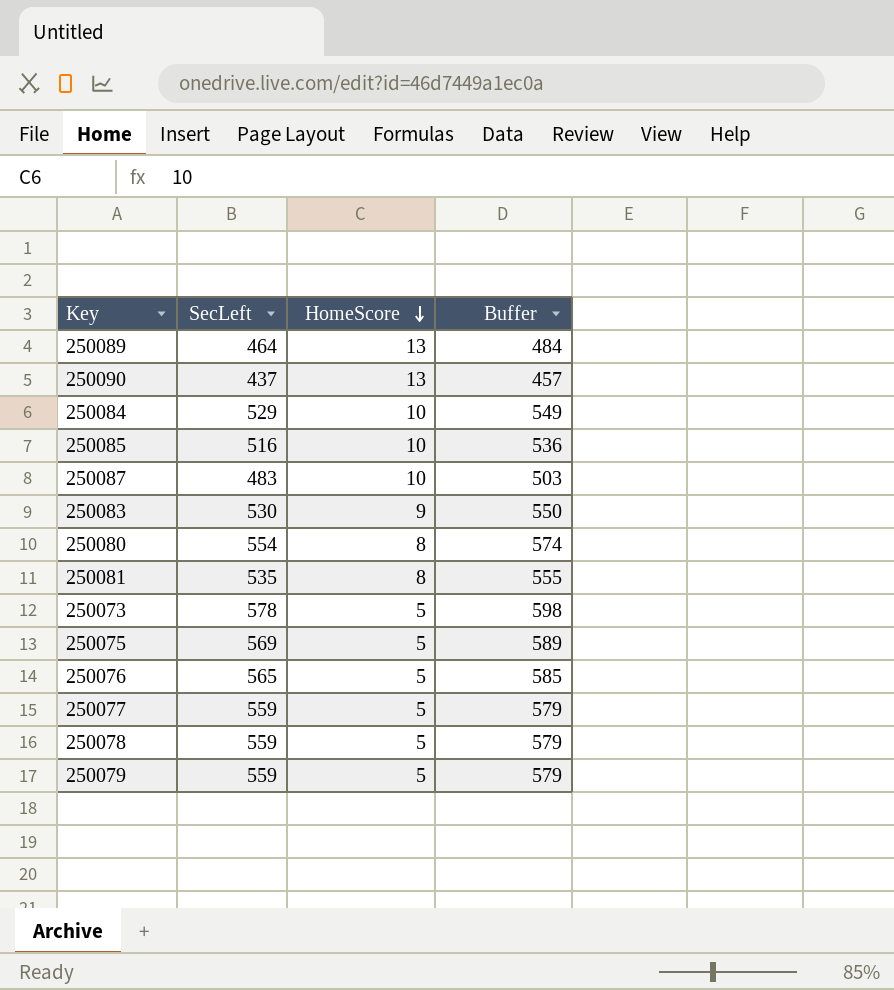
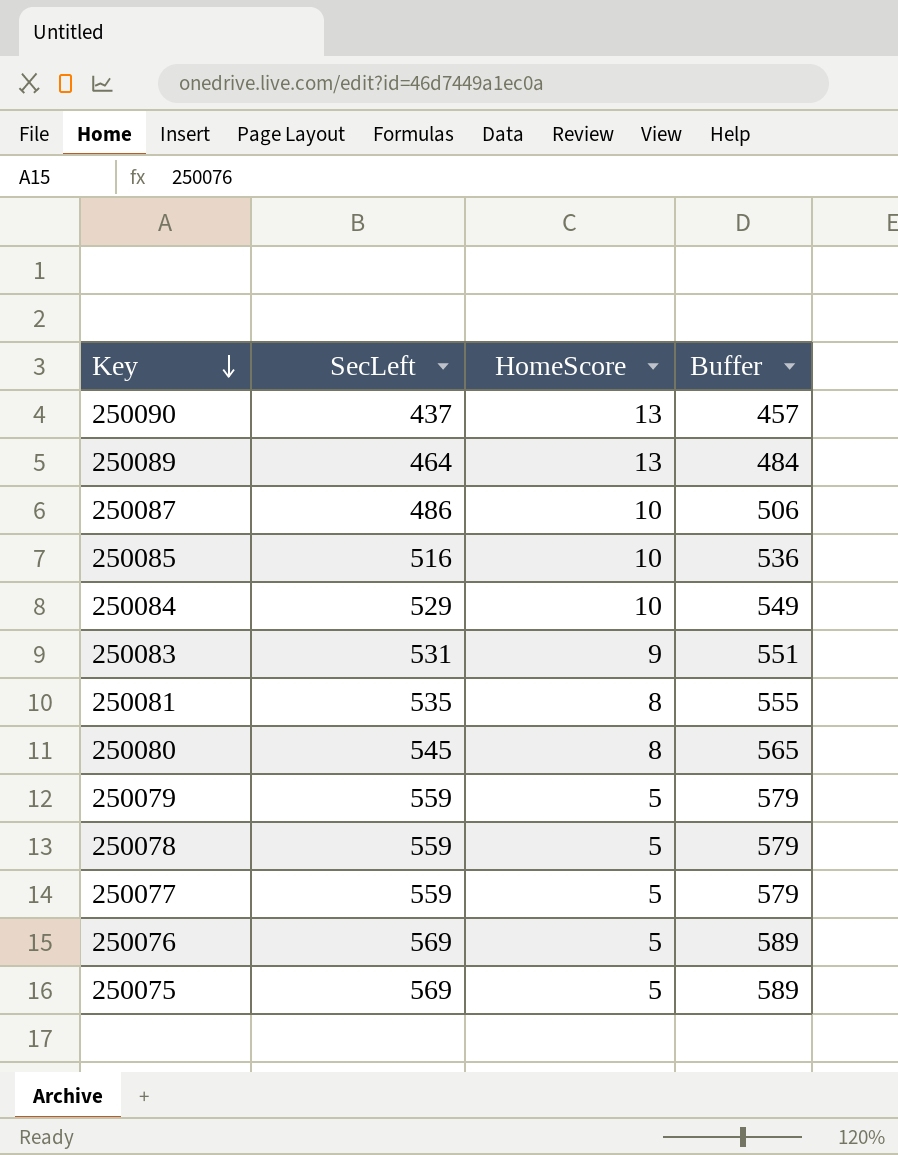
row order: HomeScore descending -> Key descending
row 250073: 578 | 5 | 598 -> none
250087 | SecLeft: 483 -> 486
250087 | Buffer: 503 -> 506
250083 | SecLeft: 530 -> 531
250083 | Buffer: 550 -> 551
250080 | SecLeft: 554 -> 545
250080 | Buffer: 574 -> 565
250076 | SecLeft: 565 -> 569
250076 | Buffer: 585 -> 589

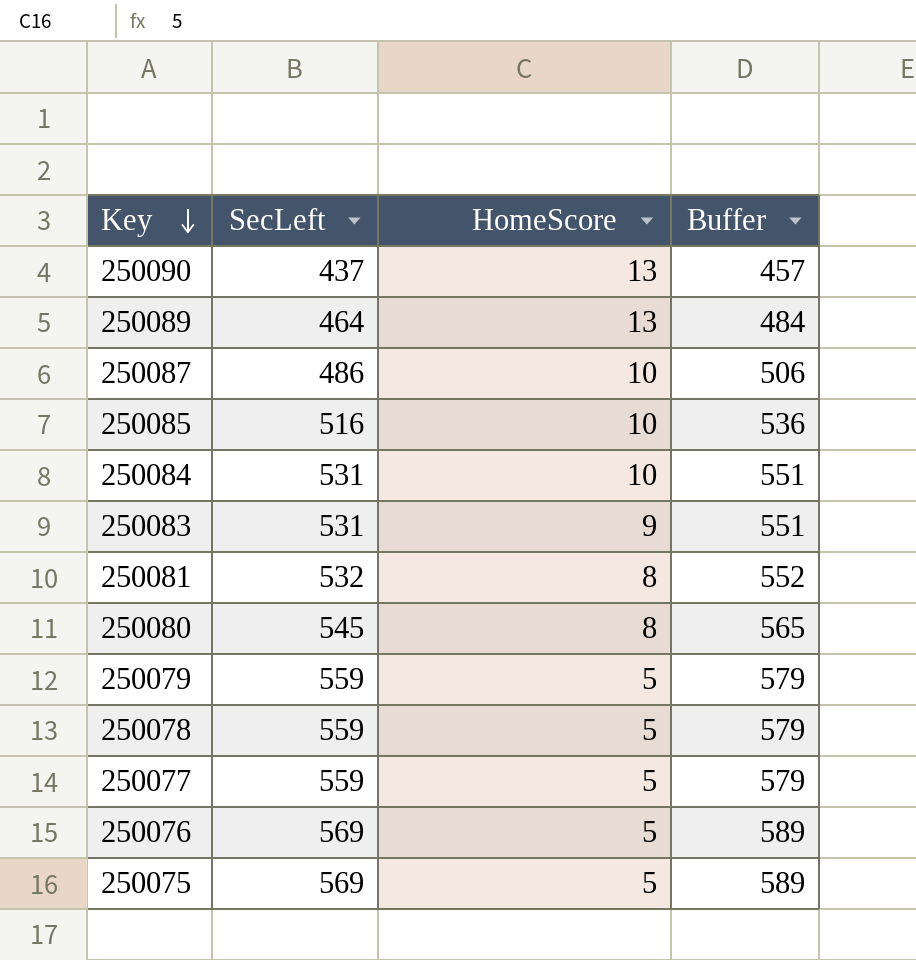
250084 | SecLeft: 529 -> 531
250084 | Buffer: 549 -> 551
250081 | SecLeft: 535 -> 532
250081 | Buffer: 555 -> 552

